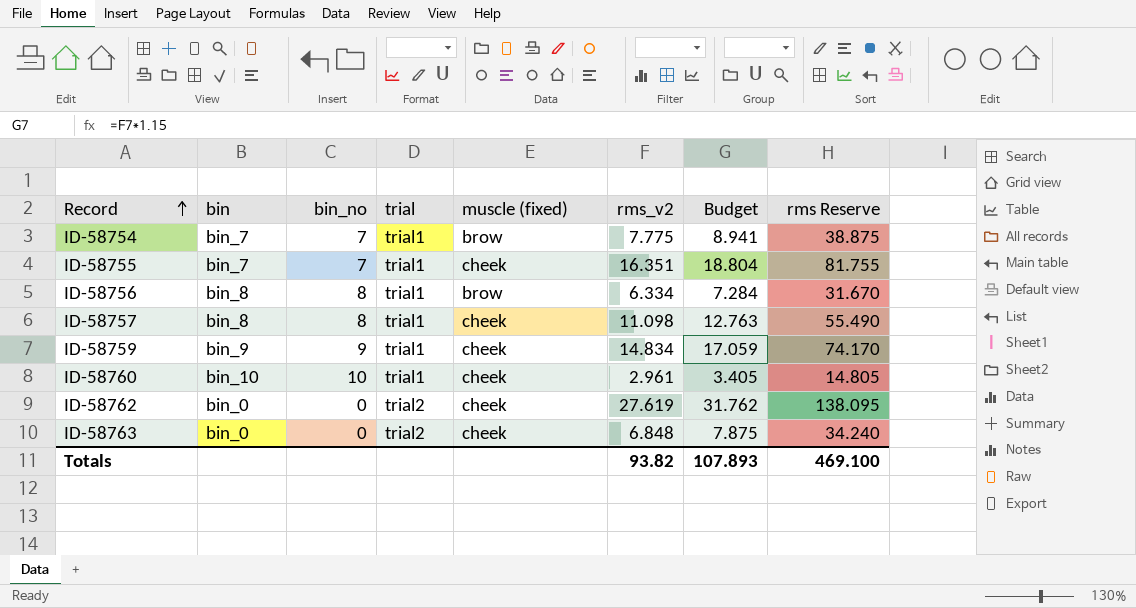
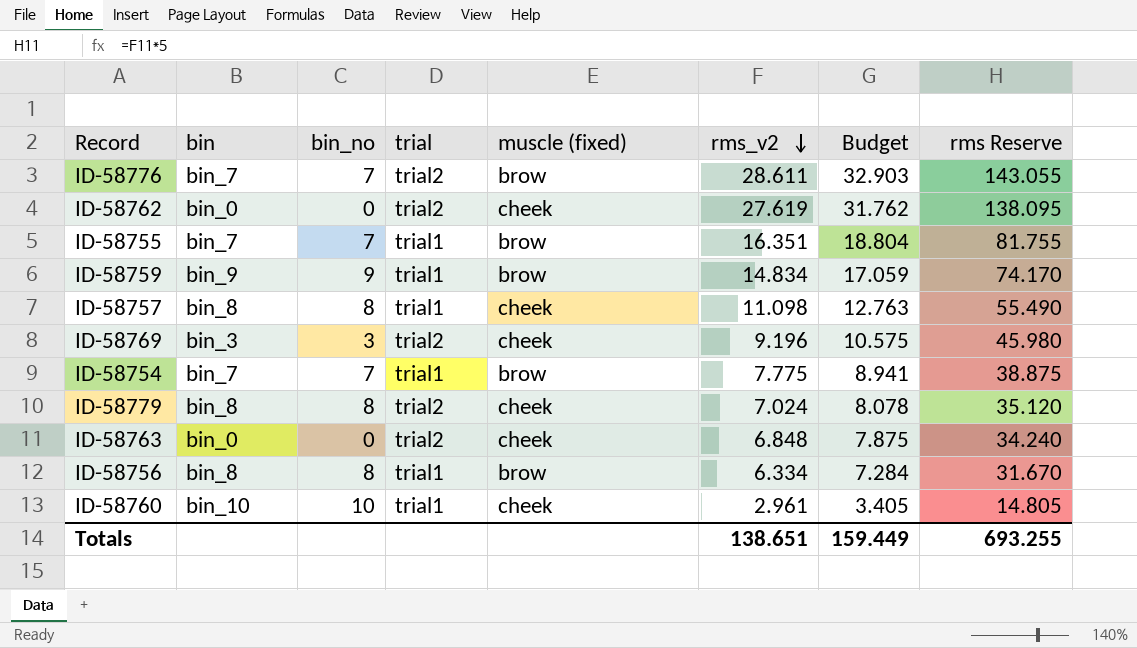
row order: Record ascending -> rms_v2 descending
row ID-58776: none -> bin_7 | 7 | trial2 | brow | 28.611 | 32.903 | 143.055
ID-58755 | muscle (fixed): cheek -> brow
ID-58759 | muscle (fixed): cheek -> brow
row ID-58769: none -> bin_3 | 3 | trial2 | cheek | 9.196 | 10.575 | 45.980
row ID-58779: none -> bin_8 | 8 | trial2 | cheek | 7.024 | 8.078 | 35.120
Totals | rms_v2: 93.82 -> 138.651
Totals | Budget: 107.893 -> 159.449
Totals | rms Reserve: 469.100 -> 693.255

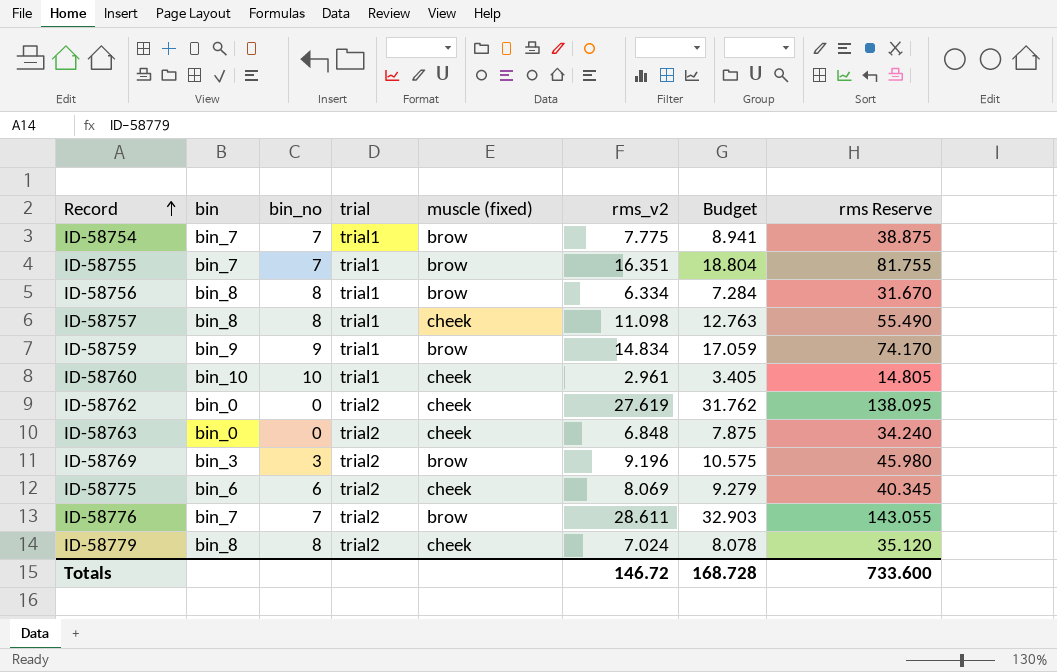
row order: rms_v2 descending -> Record ascending
ID-58769 | muscle (fixed): cheek -> brow
row ID-58775: none -> bin_6 | 6 | trial2 | cheek | 8.069 | 9.279 | 40.345
Totals | rms_v2: 138.651 -> 146.72
Totals | Budget: 159.449 -> 168.728
Totals | rms Reserve: 693.255 -> 733.600

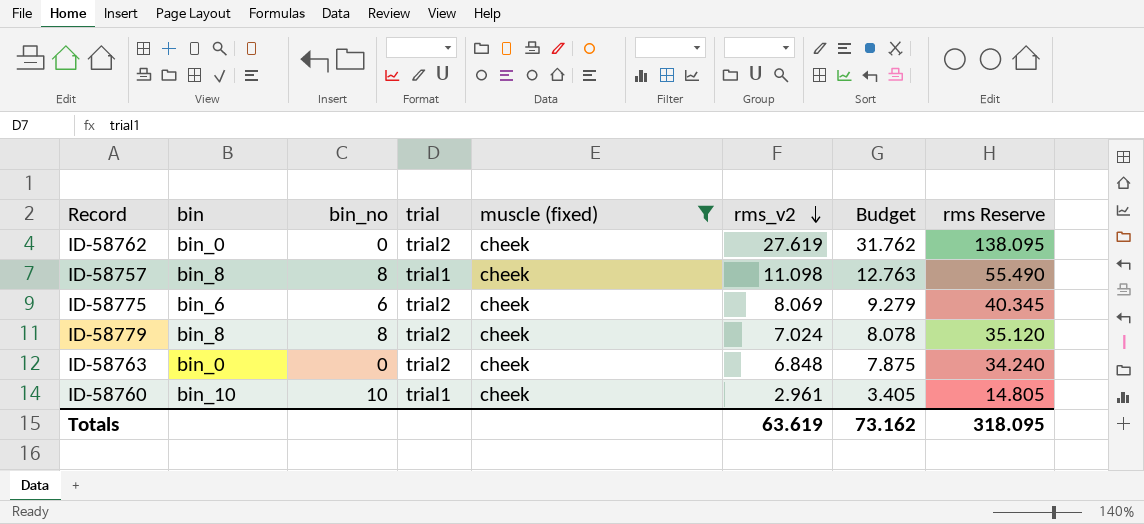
filter: none -> muscle (fixed) = cheek
row order: Record ascending -> rms_v2 descending
Totals | rms_v2: 146.72 -> 63.619
Totals | Budget: 168.728 -> 73.162
Totals | rms Reserve: 733.600 -> 318.095

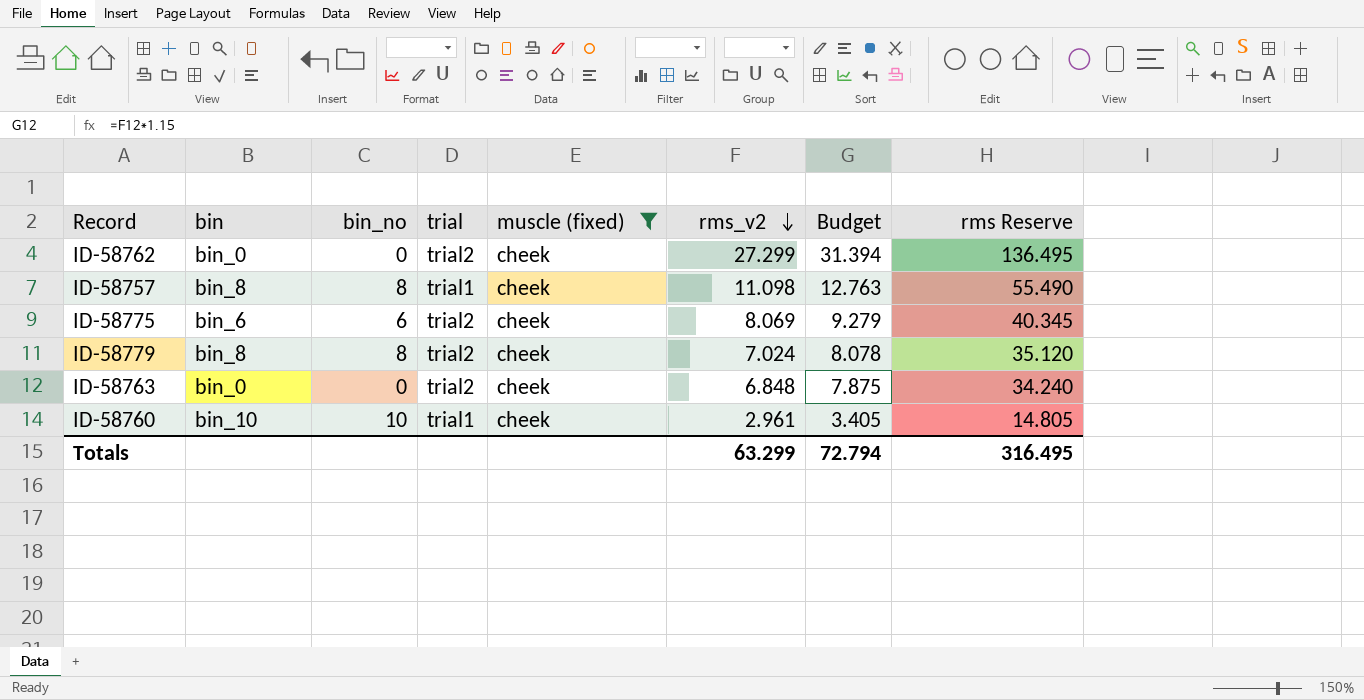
ID-58762 | rms_v2: 27.619 -> 27.299
ID-58762 | Budget: 31.762 -> 31.394
ID-58762 | rms Reserve: 138.095 -> 136.495
Totals | rms_v2: 63.619 -> 63.299
Totals | Budget: 73.162 -> 72.794
Totals | rms Reserve: 318.095 -> 316.495

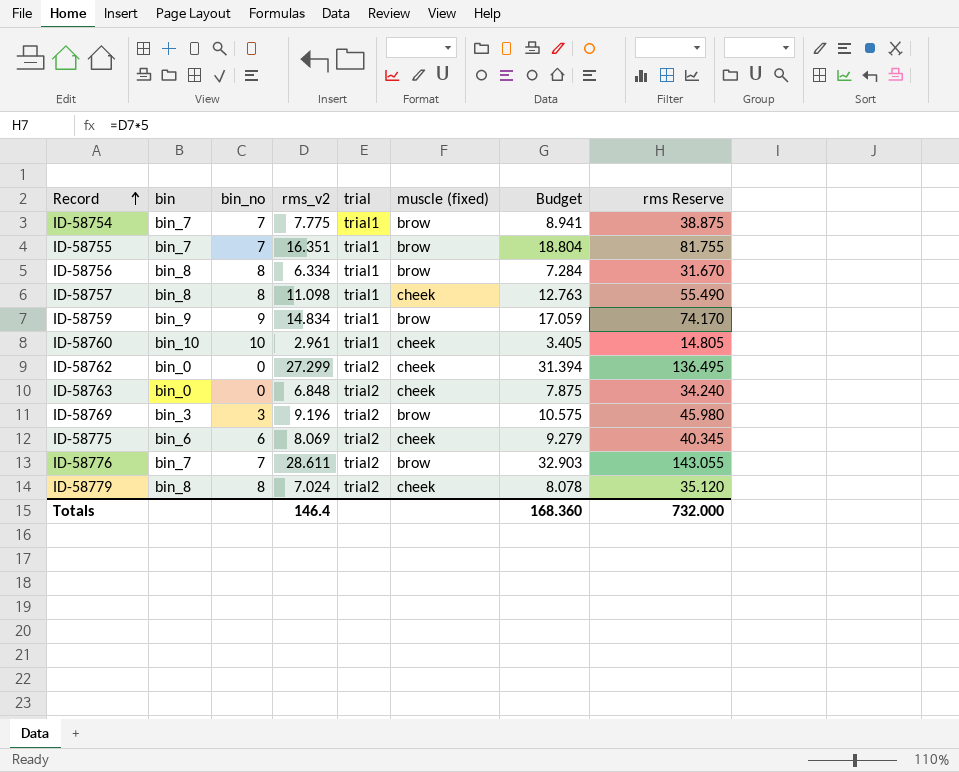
filter: muscle (fixed) = cheek -> none
row order: rms_v2 descending -> Record ascending
column rms_v2 | position: 6 -> 4
Totals | rms_v2: 63.299 -> 146.4
Totals | Budget: 72.794 -> 168.360
Totals | rms Reserve: 316.495 -> 732.000

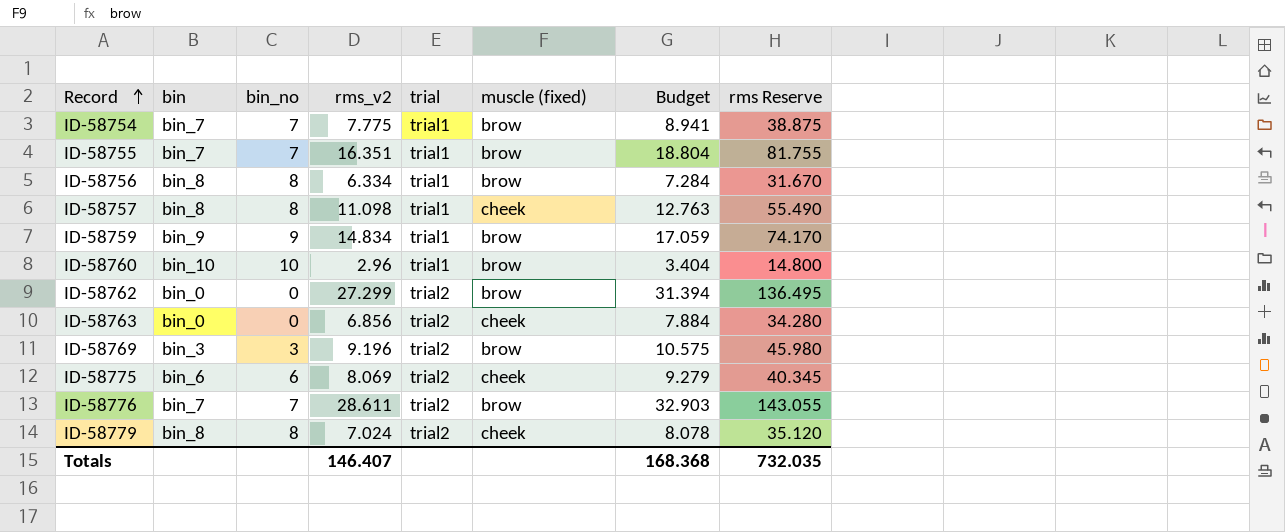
ID-58760 | rms_v2: 2.961 -> 2.96
ID-58760 | muscle (fixed): cheek -> brow
ID-58760 | Budget: 3.405 -> 3.404
ID-58760 | rms Reserve: 14.805 -> 14.800
ID-58762 | muscle (fixed): cheek -> brow
ID-58763 | rms_v2: 6.848 -> 6.856
ID-58763 | Budget: 7.875 -> 7.884
ID-58763 | rms Reserve: 34.240 -> 34.280
Totals | rms_v2: 146.4 -> 146.407
Totals | Budget: 168.360 -> 168.368
Totals | rms Reserve: 732.000 -> 732.035

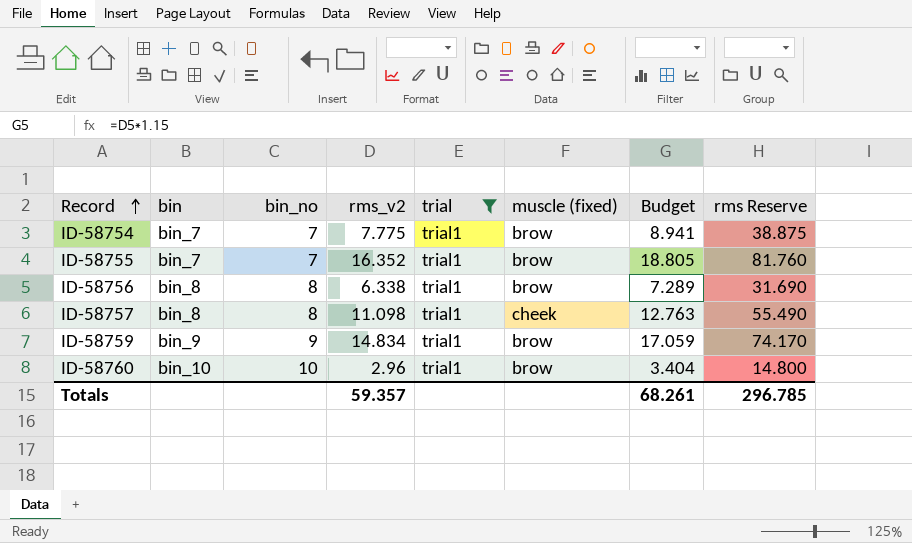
filter: none -> trial = trial1
ID-58755 | rms_v2: 16.351 -> 16.352
ID-58755 | Budget: 18.804 -> 18.805
ID-58755 | rms Reserve: 81.755 -> 81.760
ID-58756 | rms_v2: 6.334 -> 6.338
ID-58756 | Budget: 7.284 -> 7.289
ID-58756 | rms Reserve: 31.670 -> 31.690
Totals | rms_v2: 146.407 -> 59.357
Totals | Budget: 168.368 -> 68.261
Totals | rms Reserve: 732.035 -> 296.785

